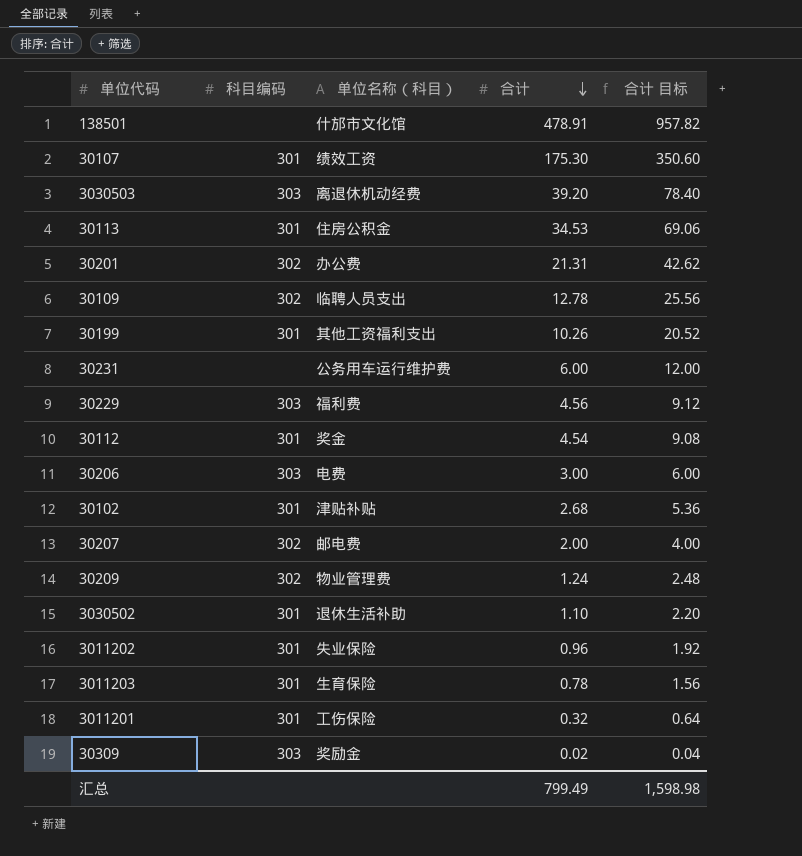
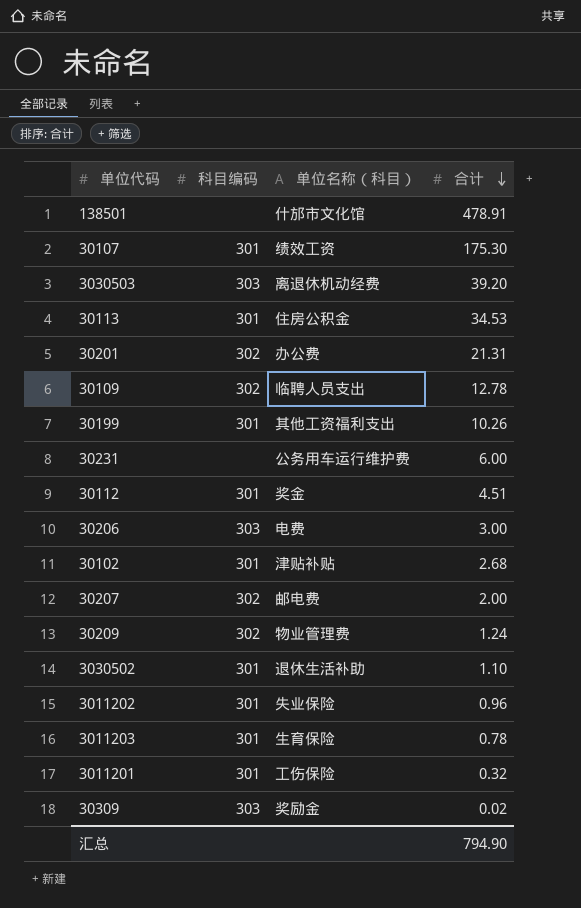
column 合计 目标 | formula: [合计] * 2 -> none
row 30229: 303 | 福利费 | 4.56 | 9.12 -> none
30112 | 合计: 4.54 -> 4.51
汇总 | 合计: 799.49 -> 794.90

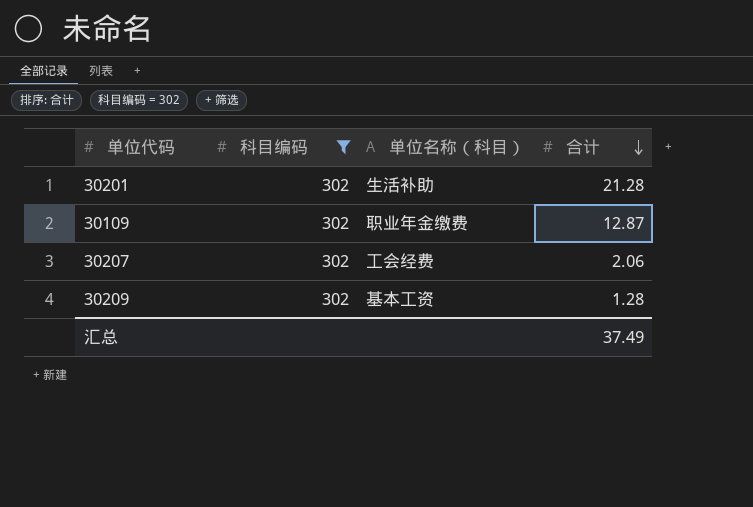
filter: none -> 科目编码 = 302
30201 | 单位名称（科目）: 办公费 -> 生活补助
30201 | 合计: 21.31 -> 21.28
30109 | 单位名称（科目）: 临聘人员支出 -> 职业年金缴费
30109 | 合计: 12.78 -> 12.87
30207 | 单位名称（科目）: 邮电费 -> 工会经费
30207 | 合计: 2.00 -> 2.06
30209 | 单位名称（科目）: 物业管理费 -> 基本工资
30209 | 合计: 1.24 -> 1.28
汇总 | 合计: 794.90 -> 37.49

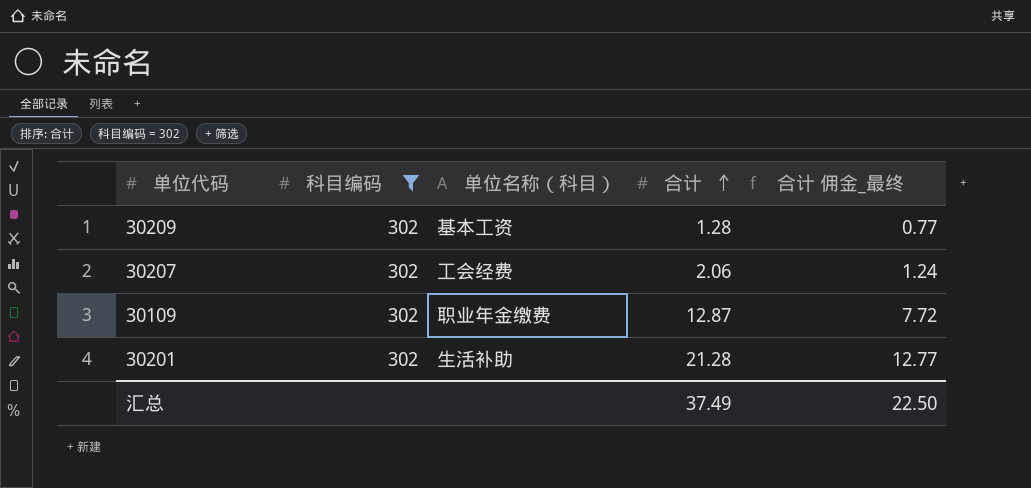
row order: 合计 descending -> 合计 ascending
column 合计 佣金_最终 | formula: none -> [合计] * 0.6

